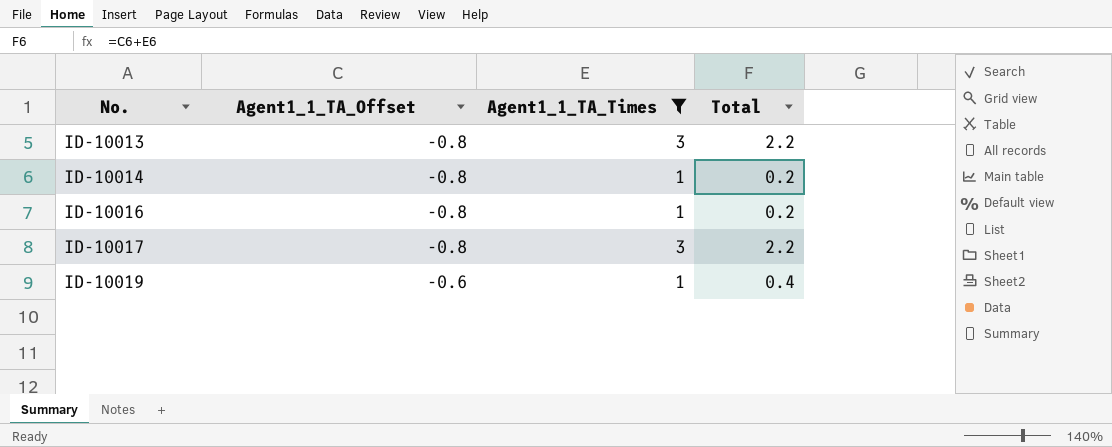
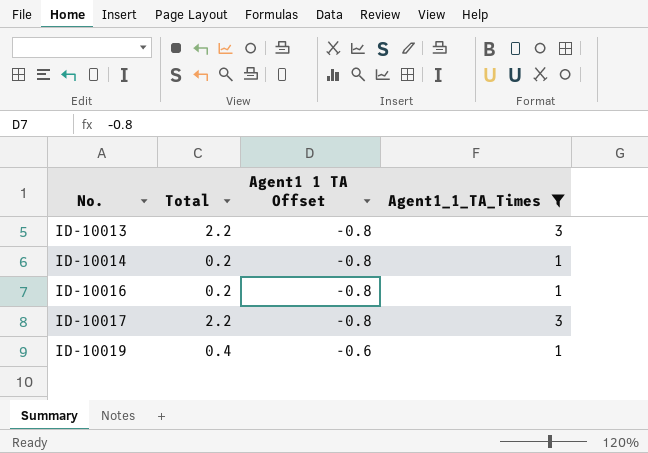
column Total | position: 4 -> 2
column name: Agent1_1_TA_Offset -> Agent1 1 TA Offset

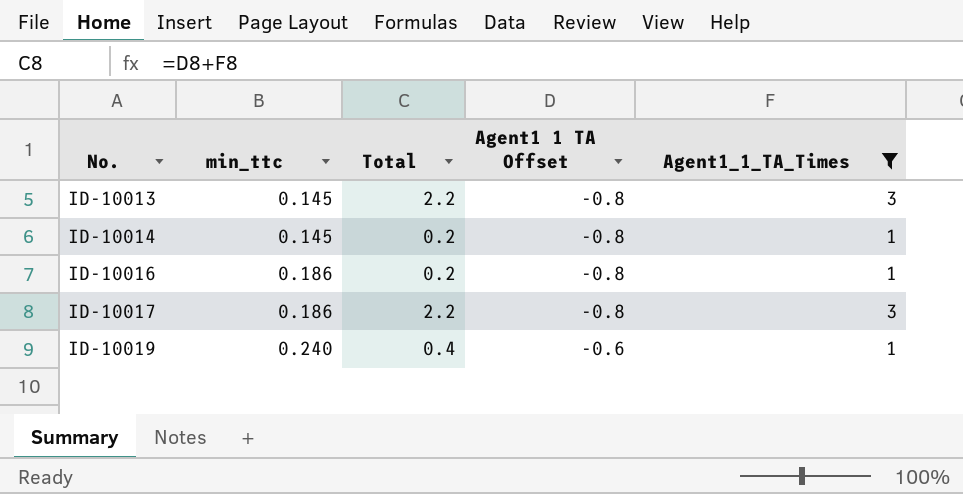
column min_ttc | position: none -> 2

